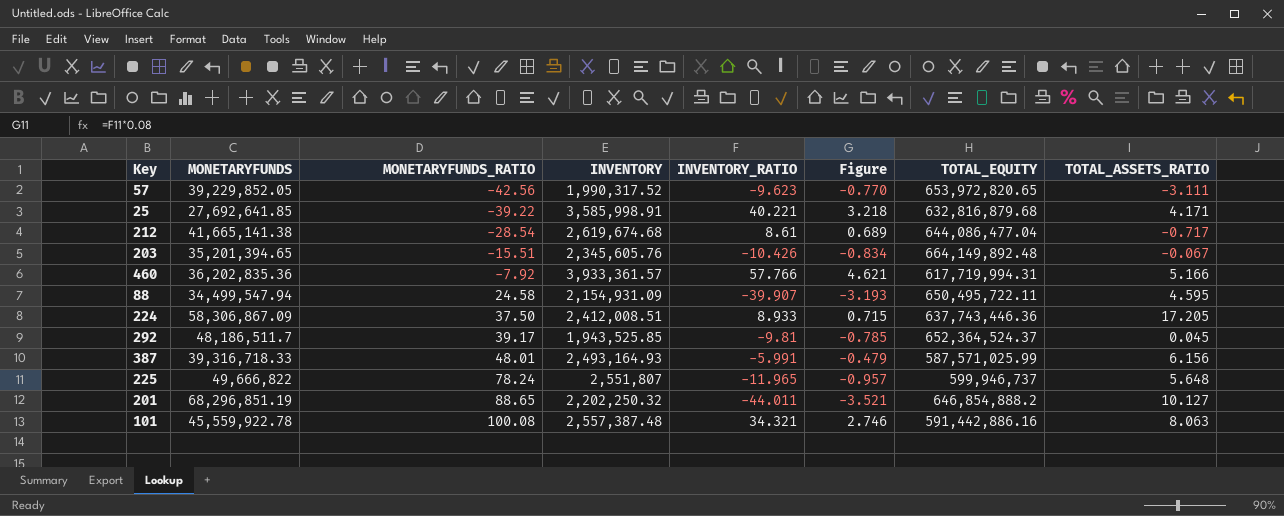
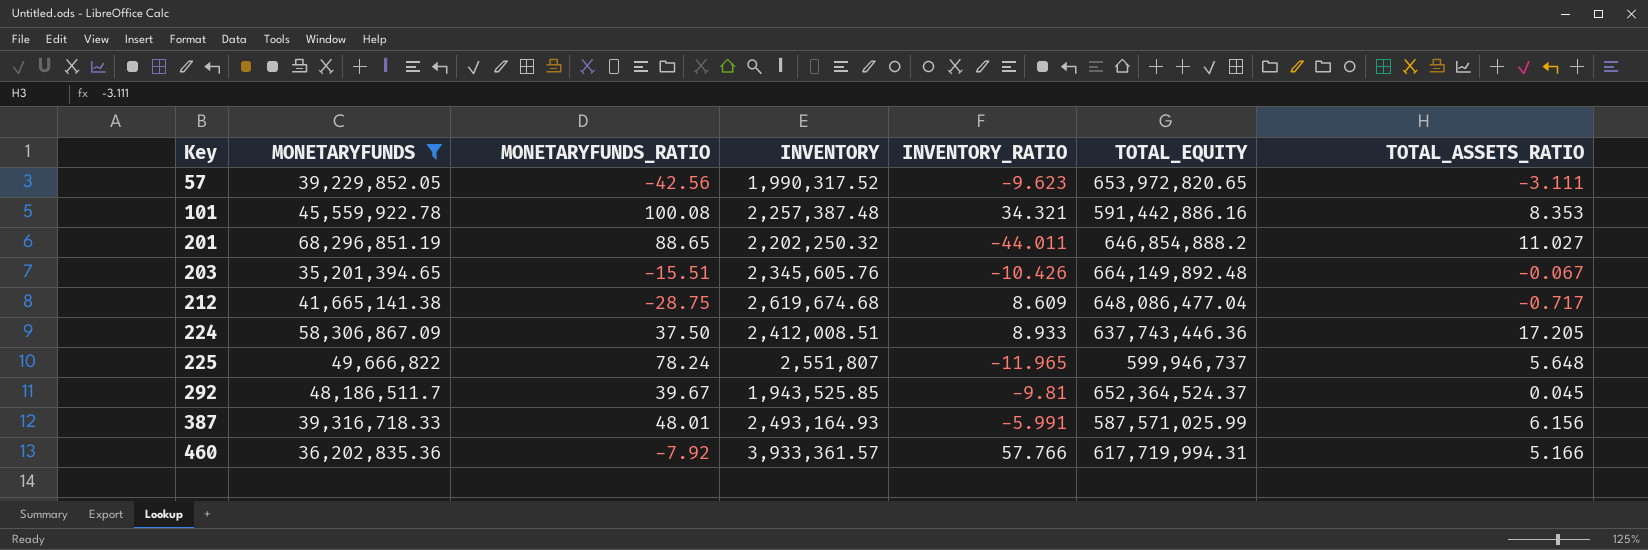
filter: none -> MONETARYFUNDS >= 35,201,394.65
row order: MONETARYFUNDS_RATIO ascending -> Key ascending
column Figure | formula: [INVENTORY_RATIO] * 0.08 -> none
101 | INVENTORY: 2,557,387.48 -> 2,257,387.48
101 | TOTAL_ASSETS_RATIO: 8.063 -> 8.353
201 | TOTAL_ASSETS_RATIO: 10.127 -> 11.027
212 | MONETARYFUNDS_RATIO: -28.54 -> -28.75
212 | INVENTORY_RATIO: 8.61 -> 8.609
212 | TOTAL_EQUITY: 644,086,477.04 -> 648,086,477.04
292 | MONETARYFUNDS_RATIO: 39.17 -> 39.67

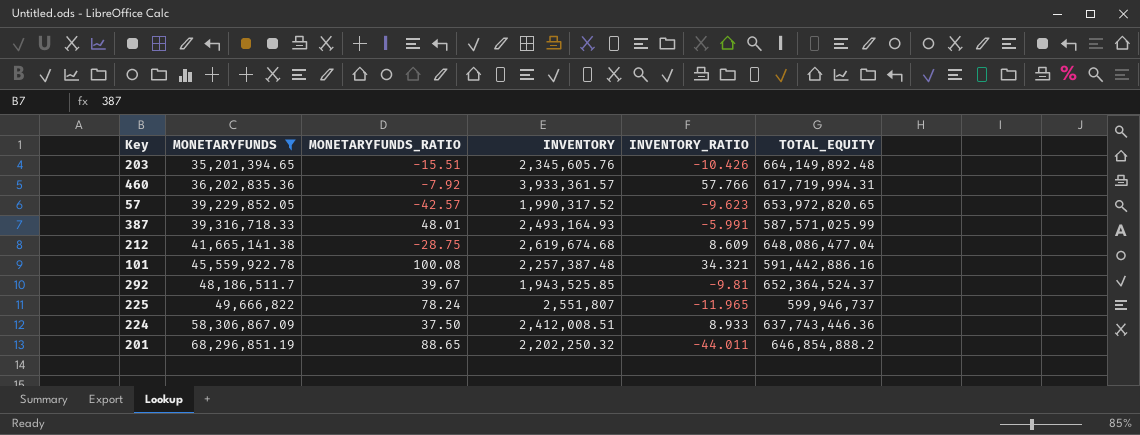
row order: Key ascending -> MONETARYFUNDS ascending
column TOTAL_ASSETS_RATIO | position: 7 -> none
57 | MONETARYFUNDS_RATIO: -42.56 -> -42.57

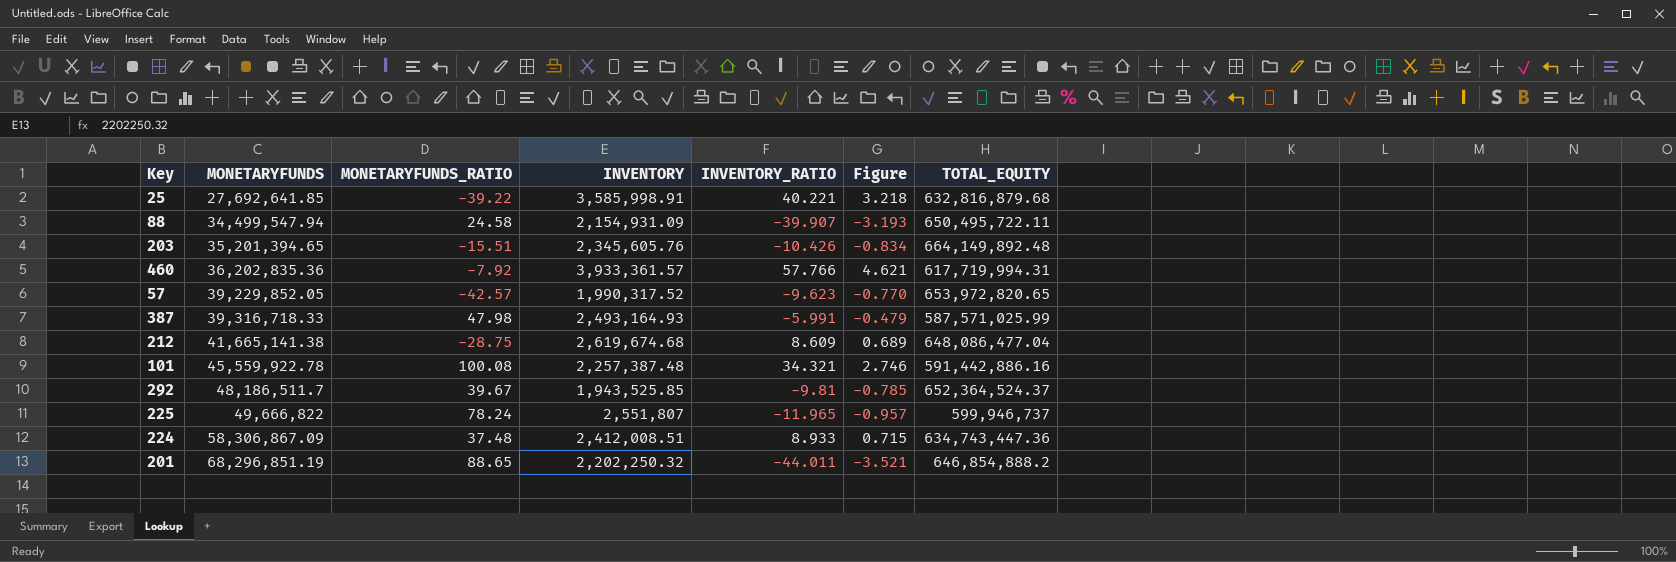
filter: MONETARYFUNDS >= 35,201,394.65 -> none
column Figure | formula: none -> [INVENTORY_RATIO] * 0.08
387 | MONETARYFUNDS_RATIO: 48.01 -> 47.98
224 | MONETARYFUNDS_RATIO: 37.50 -> 37.48
224 | TOTAL_EQUITY: 637,743,446.36 -> 634,743,447.36

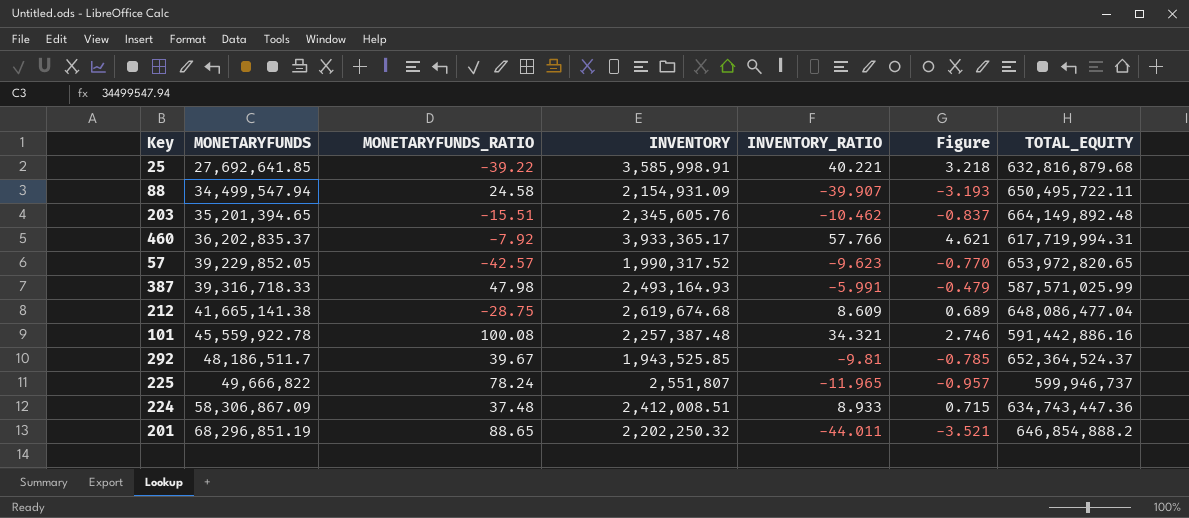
203 | INVENTORY_RATIO: -10.426 -> -10.462
203 | Figure: -0.834 -> -0.837
460 | MONETARYFUNDS: 36,202,835.36 -> 36,202,835.37
460 | INVENTORY: 3,933,361.57 -> 3,933,365.17

